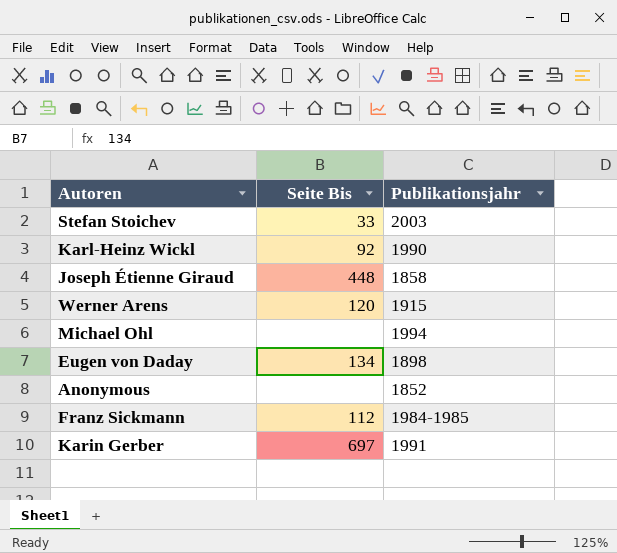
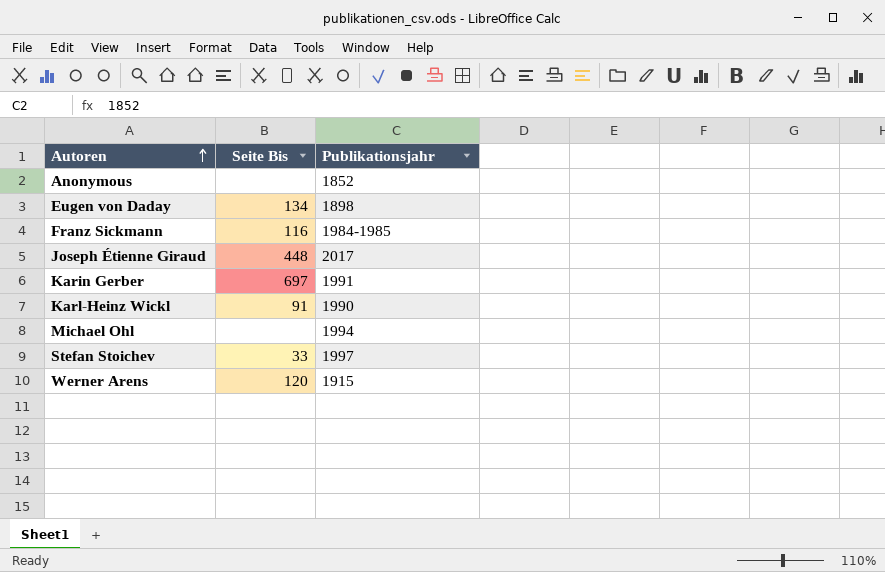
row order: none -> Autoren ascending
Franz Sickmann | Seite Bis: 112 -> 116
Joseph Étienne Giraud | Publikationsjahr: 1858 -> 2017
Karl-Heinz Wickl | Seite Bis: 92 -> 91
Stefan Stoichev | Publikationsjahr: 2003 -> 1997

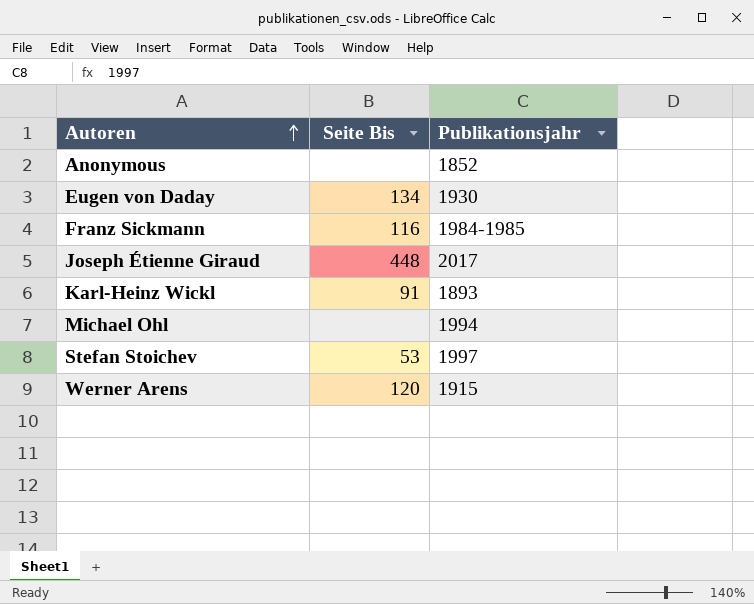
row Karin Gerber: 697 | 1991 -> none
Eugen von Daday | Publikationsjahr: 1898 -> 1930
Karl-Heinz Wickl | Publikationsjahr: 1990 -> 1893
Stefan Stoichev | Seite Bis: 33 -> 53

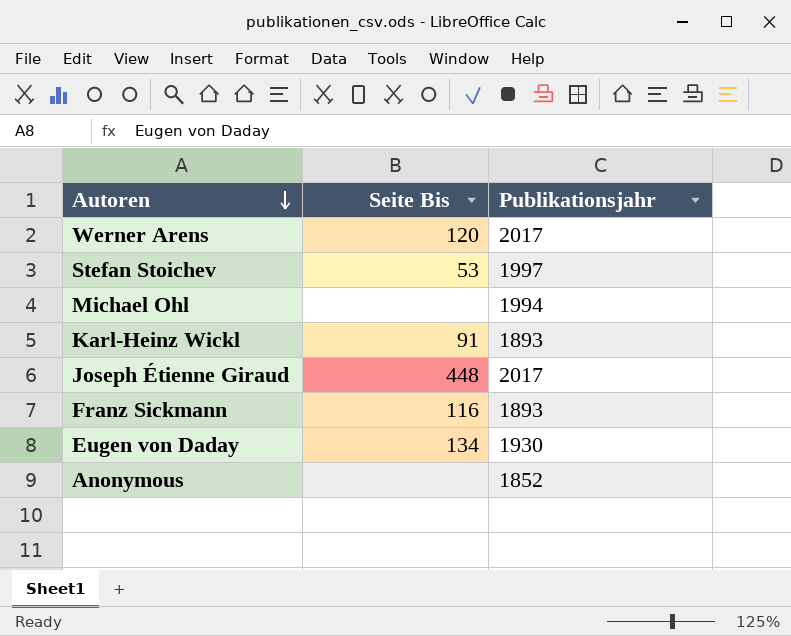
row order: Autoren ascending -> Autoren descending
Werner Arens | Publikationsjahr: 1915 -> 2017
Franz Sickmann | Publikationsjahr: 1984-1985 -> 1893

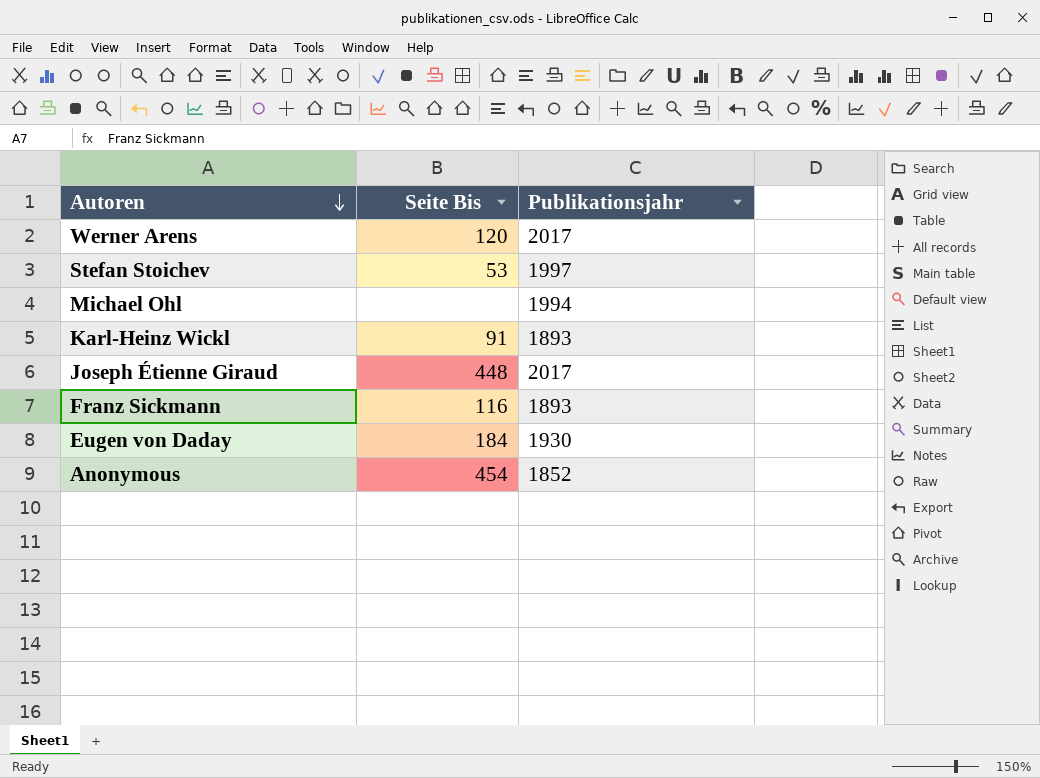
Eugen von Daday | Seite Bis: 134 -> 184
Anonymous | Seite Bis: none -> 454

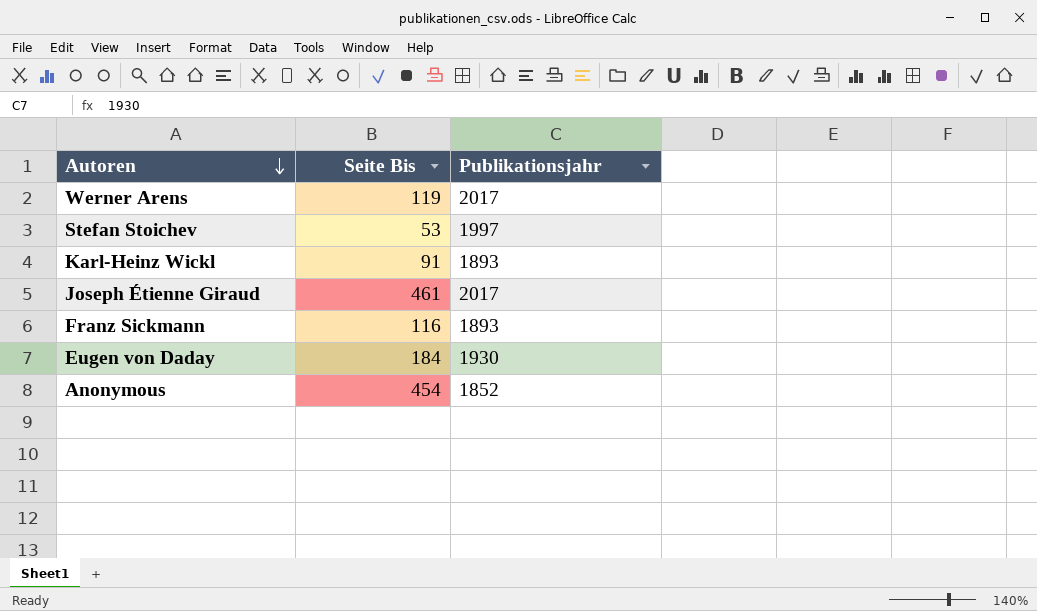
row Michael Ohl: none | 1994 -> none
Werner Arens | Seite Bis: 120 -> 119
Joseph Étienne Giraud | Seite Bis: 448 -> 461

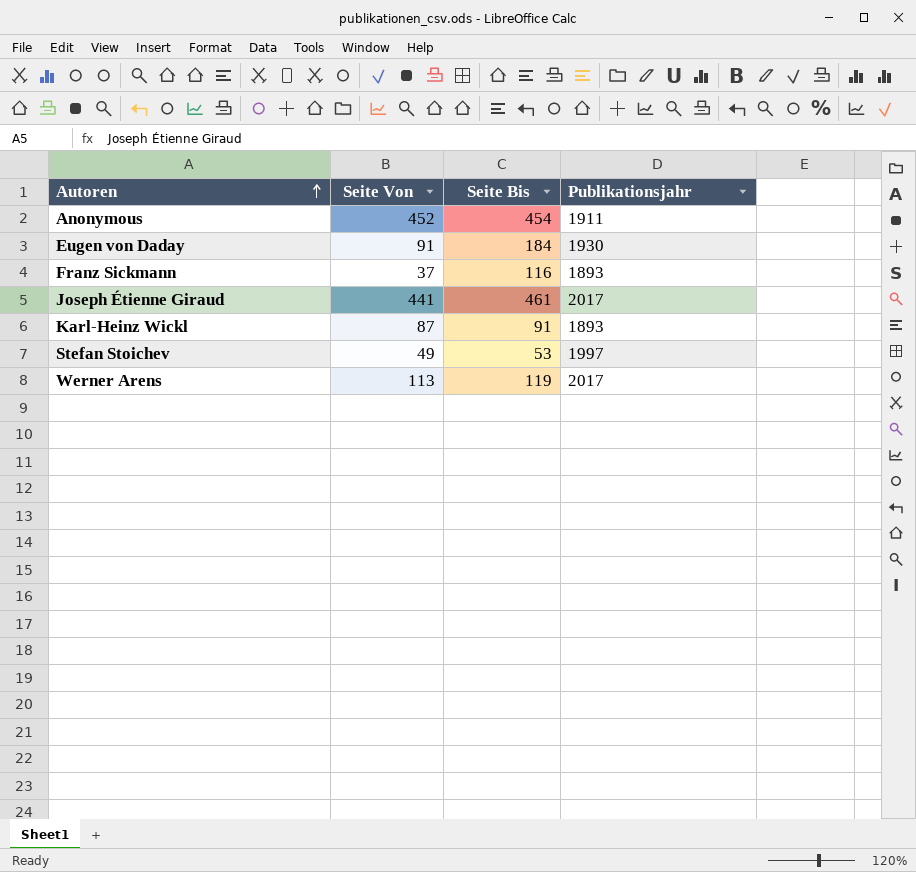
row order: Autoren descending -> Autoren ascending
column Seite Von | position: none -> 2
Anonymous | Publikationsjahr: 1852 -> 1911

